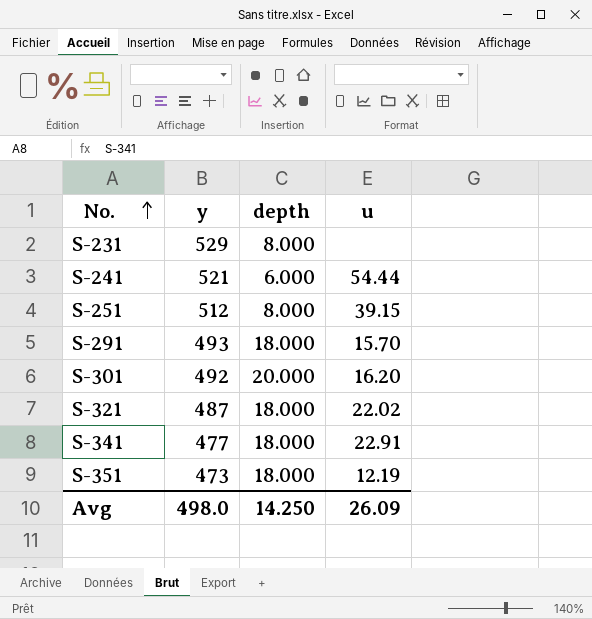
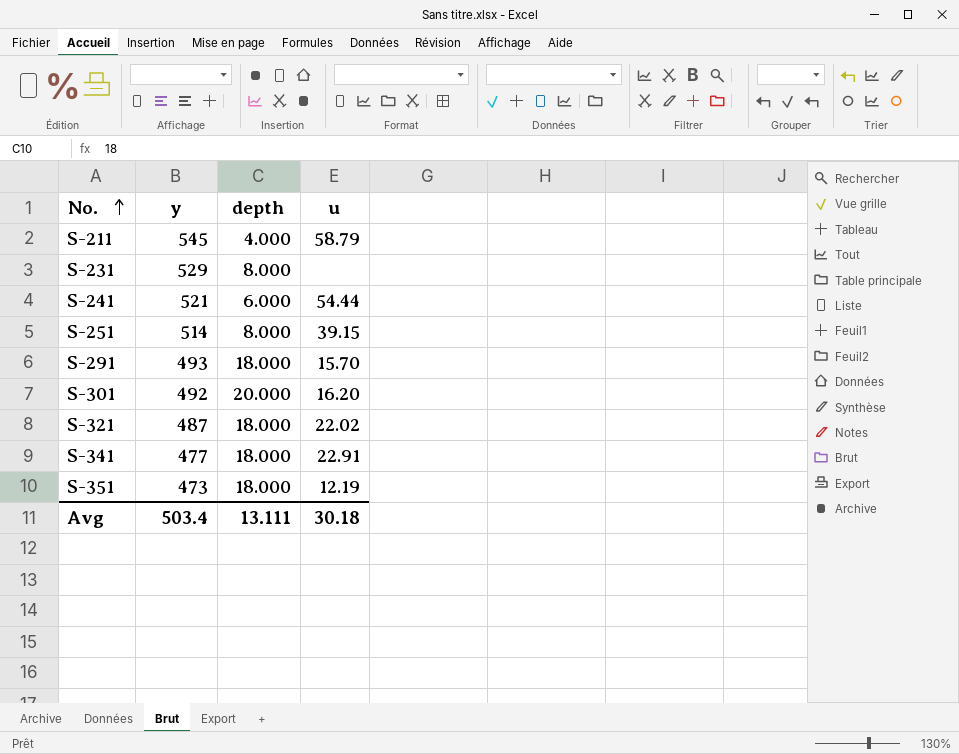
row S-211: none -> 545 | 4.000 | 58.79
S-251 | y: 512 -> 514
Avg | y: 498.0 -> 503.4
Avg | depth: 14.250 -> 13.111
Avg | u: 26.09 -> 30.18

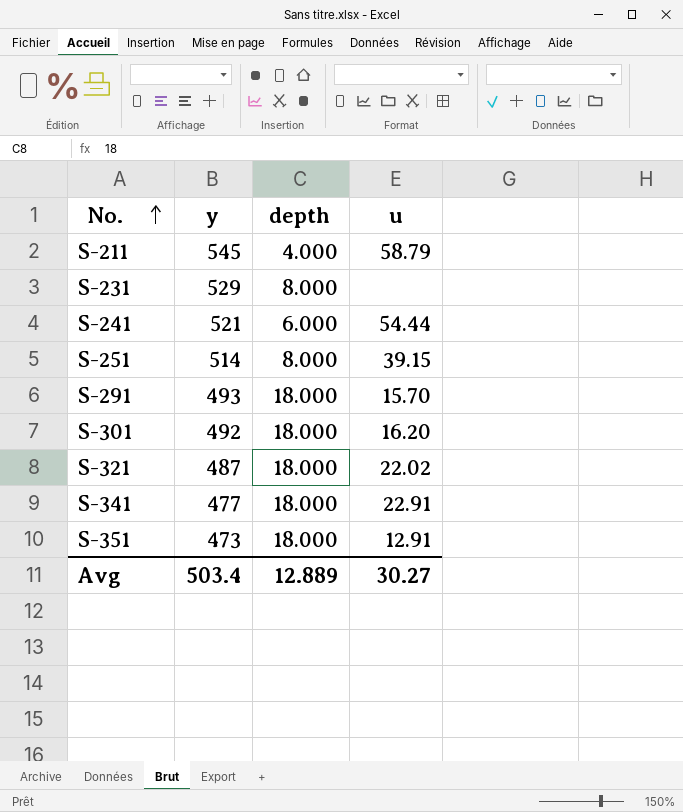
S-301 | depth: 20.000 -> 18.000
S-351 | u: 12.19 -> 12.91
Avg | depth: 13.111 -> 12.889
Avg | u: 30.18 -> 30.27

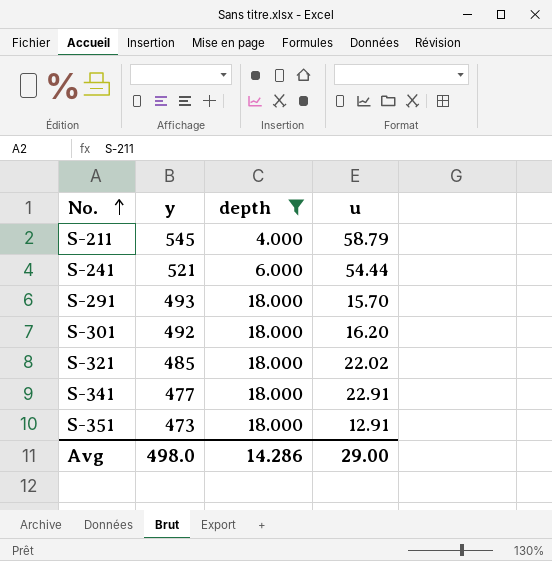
filter: none -> depth != 8.000
S-321 | y: 487 -> 485
Avg | y: 503.4 -> 498.0
Avg | depth: 12.889 -> 14.286
Avg | u: 30.27 -> 29.00

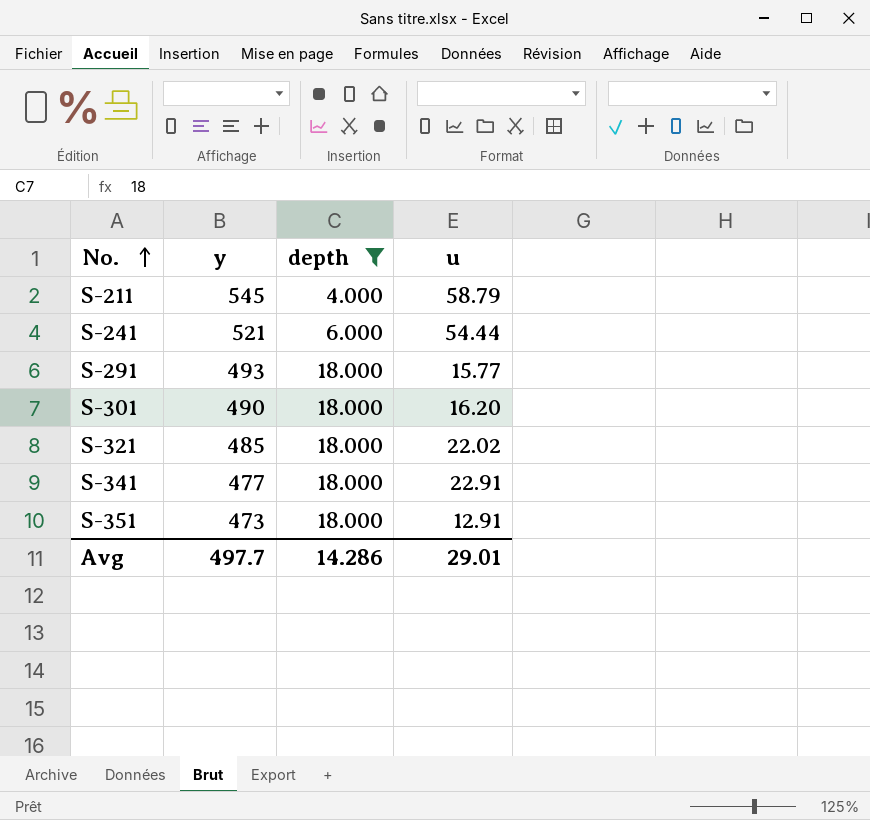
S-291 | u: 15.70 -> 15.77
S-301 | y: 492 -> 490
Avg | y: 498.0 -> 497.7
Avg | u: 29.00 -> 29.01

